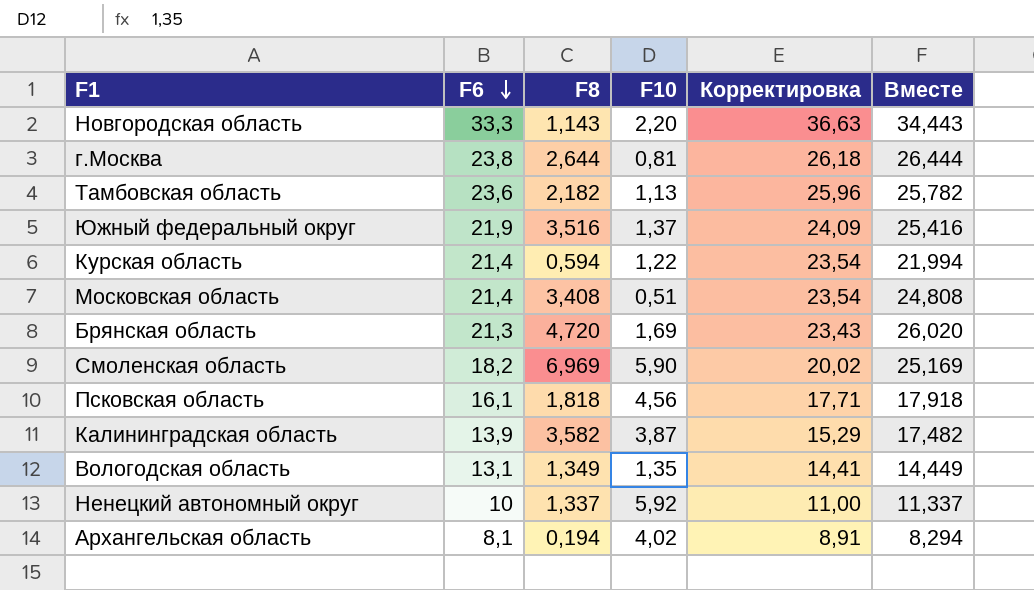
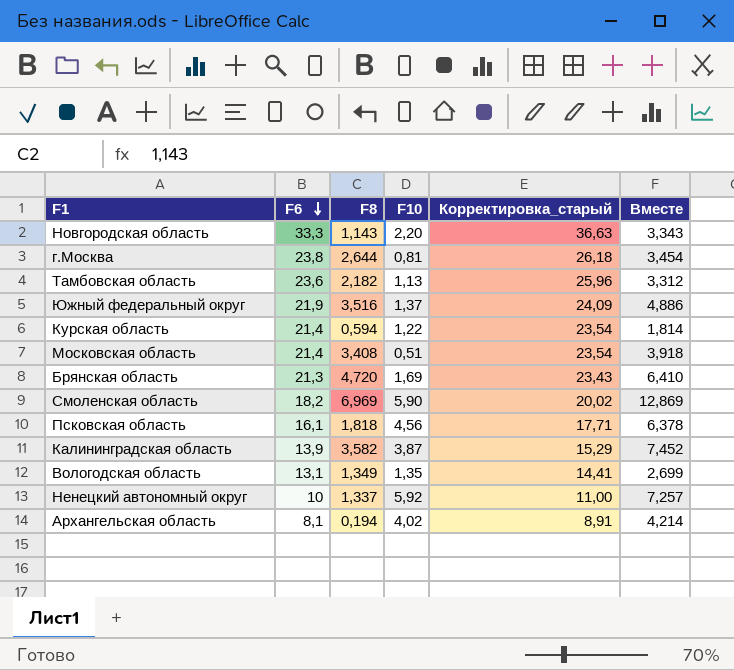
column name: Корректировка -> Корректировка_старый
column Вместе | formula: [F6] + [F8] -> [F8] + [F10]

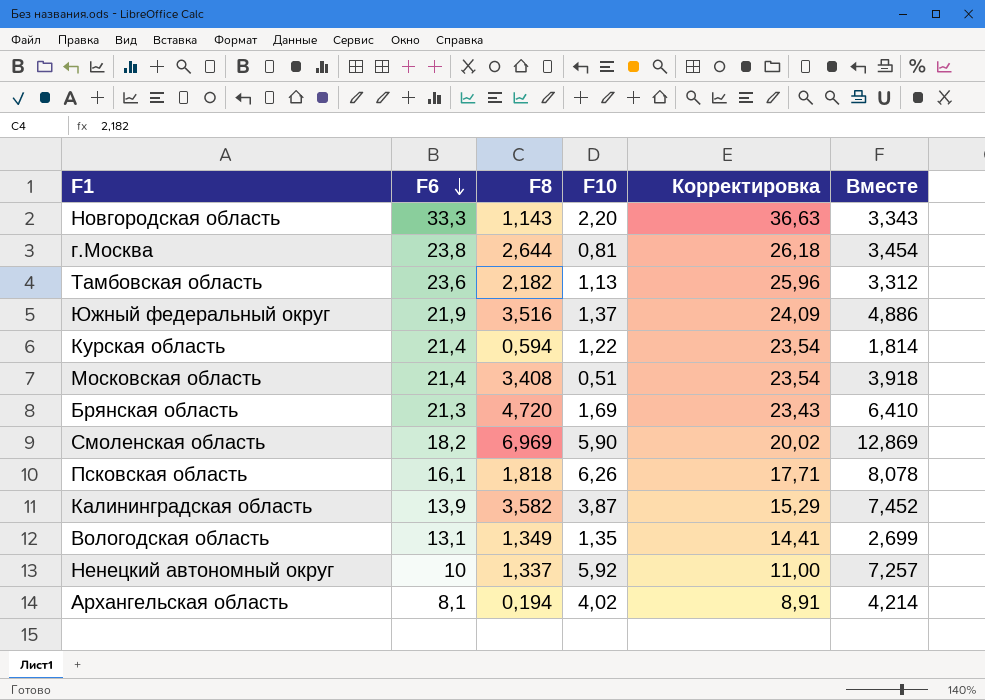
column name: Корректировка_старый -> Корректировка
Псковская область | F10: 4,56 -> 6,26
Псковская область | Вместе: 6,378 -> 8,078

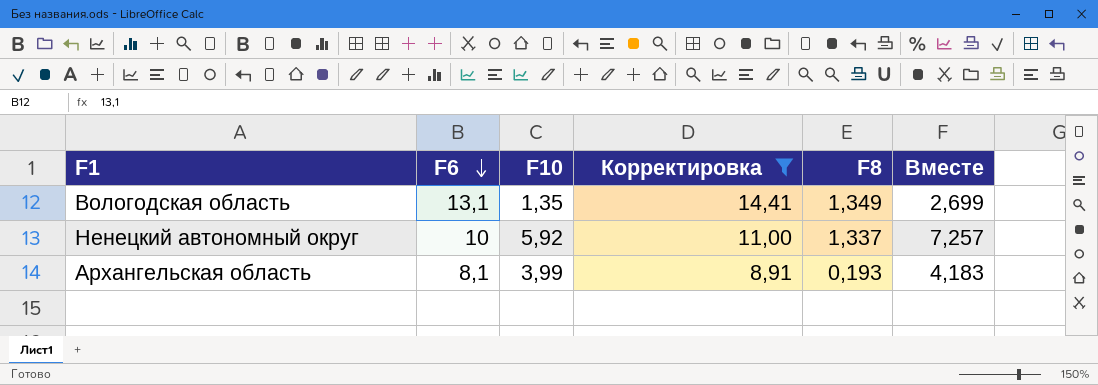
filter: none -> Корректировка <= 14,41
column F8 | position: 3 -> 5
Архангельская область | F10: 4,02 -> 3,99
Архангельская область | F8: 0,194 -> 0,193
Архангельская область | Вместе: 4,214 -> 4,183

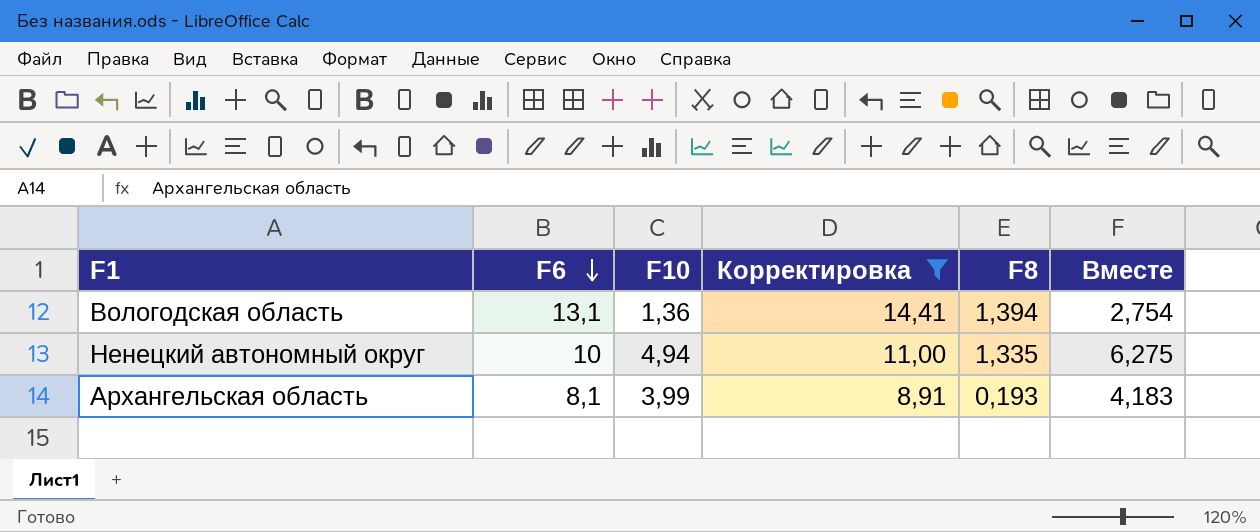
Вологодская область | F10: 1,35 -> 1,36
Вологодская область | F8: 1,349 -> 1,394
Вологодская область | Вместе: 2,699 -> 2,754
Ненецкий автономный округ | F10: 5,92 -> 4,94
Ненецкий автономный округ | F8: 1,337 -> 1,335
Ненецкий автономный округ | Вместе: 7,257 -> 6,275

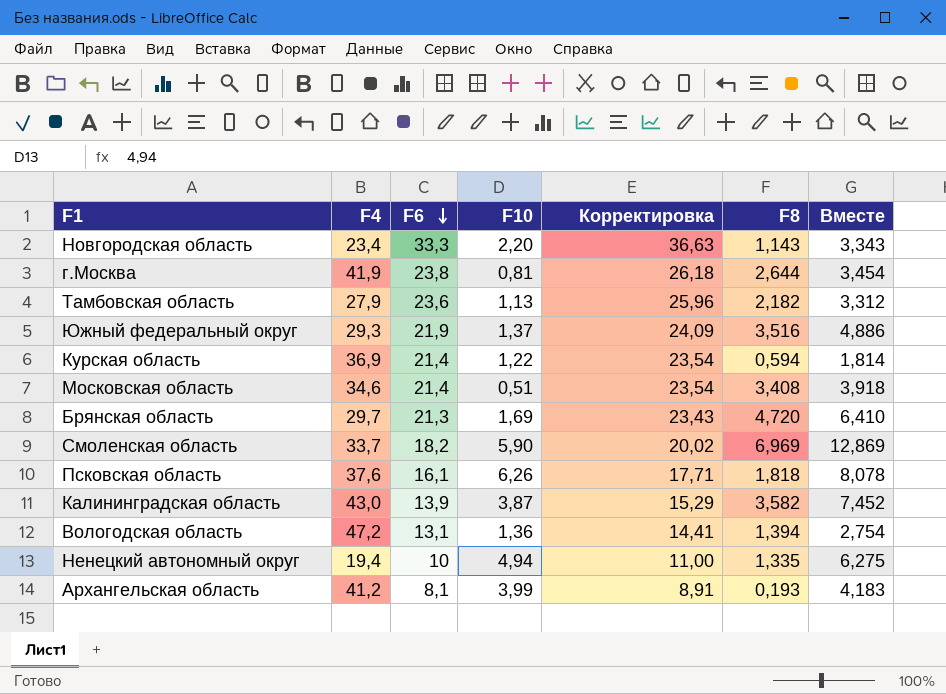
filter: Корректировка <= 14,41 -> none
column F4 | position: none -> 2

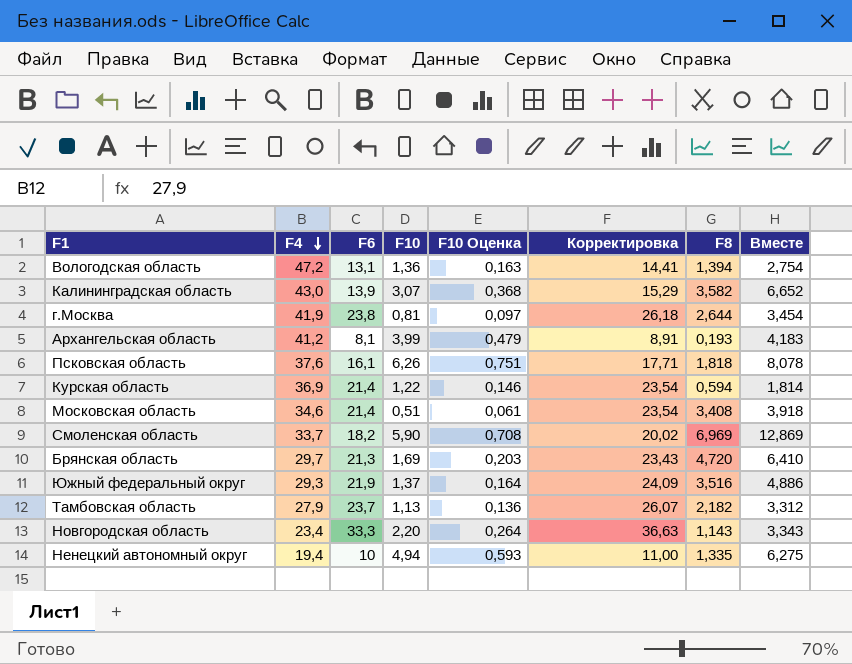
row order: F6 descending -> F4 descending
column F10 Оценка | formula: none -> [F10] * 0,12
Калининградская область | F10: 3,87 -> 3,07
Калининградская область | Вместе: 7,452 -> 6,652
Тамбовская область | F6: 23,6 -> 23,7
Тамбовская область | Корректировка: 25,96 -> 26,07

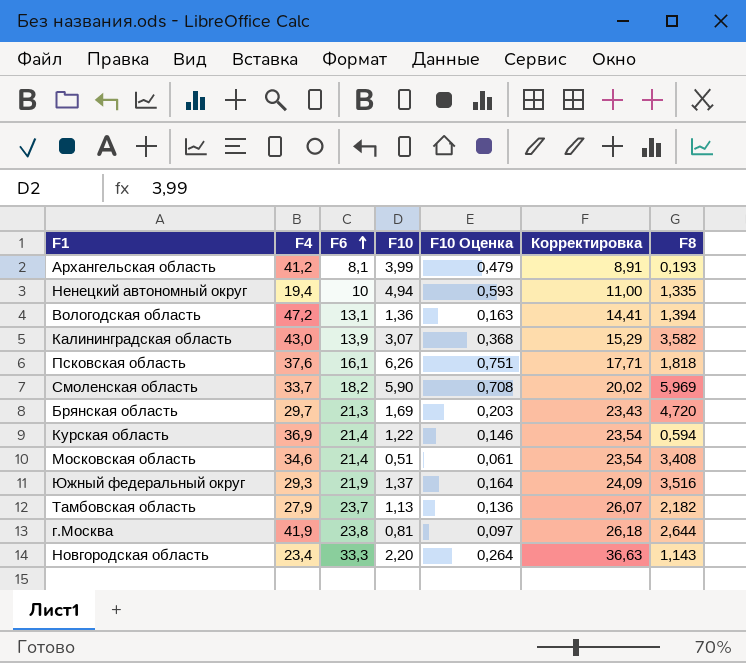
row order: F4 descending -> F6 ascending
column Вместе | formula: [F10] + [F8] -> none
Смоленская область | F8: 6,969 -> 5,969

